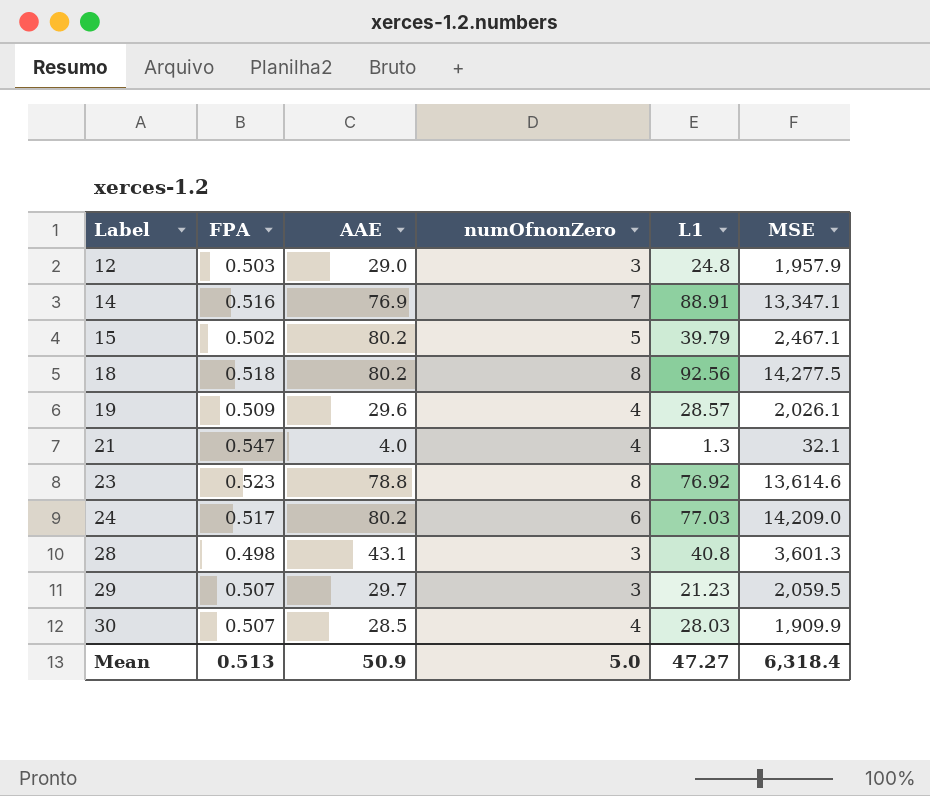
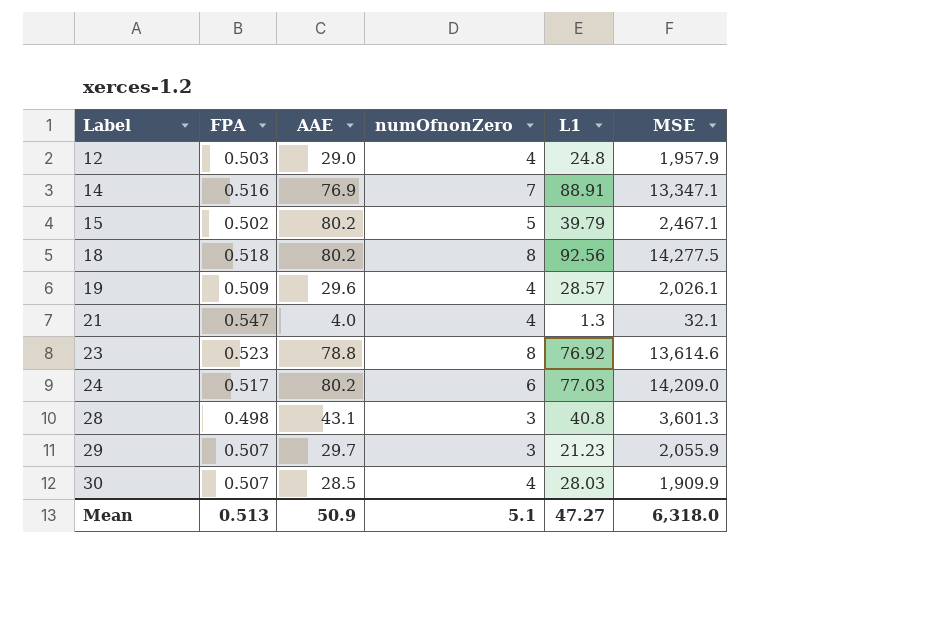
12 | numOfnonZero: 3 -> 4
29 | MSE: 2,059.5 -> 2,055.9
Mean | numOfnonZero: 5.0 -> 5.1
Mean | MSE: 6,318.4 -> 6,318.0

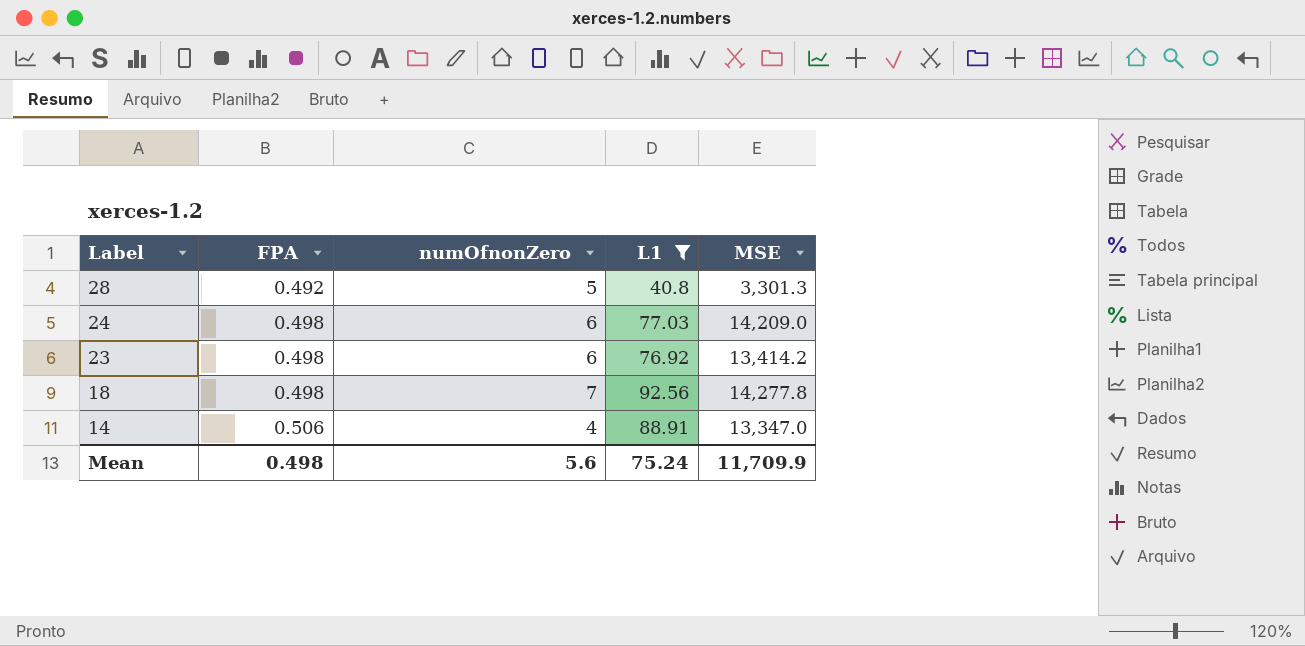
filter: none -> L1 >= 40.8
row order: Label ascending -> Label descending
column AAE | position: 3 -> none
28 | FPA: 0.498 -> 0.492
28 | numOfnonZero: 3 -> 5
28 | MSE: 3,601.3 -> 3,301.3
24 | FPA: 0.517 -> 0.498
23 | FPA: 0.523 -> 0.498
23 | numOfnonZero: 8 -> 6
23 | MSE: 13,614.6 -> 13,414.2
18 | FPA: 0.518 -> 0.498
18 | numOfnonZero: 8 -> 7
18 | MSE: 14,277.5 -> 14,277.8
14 | FPA: 0.516 -> 0.506
14 | numOfnonZero: 7 -> 4
14 | MSE: 13,347.1 -> 13,347.0
Mean | FPA: 0.513 -> 0.498
Mean | numOfnonZero: 5.1 -> 5.6
Mean | L1: 47.27 -> 75.24
Mean | MSE: 6,318.0 -> 11,709.9

